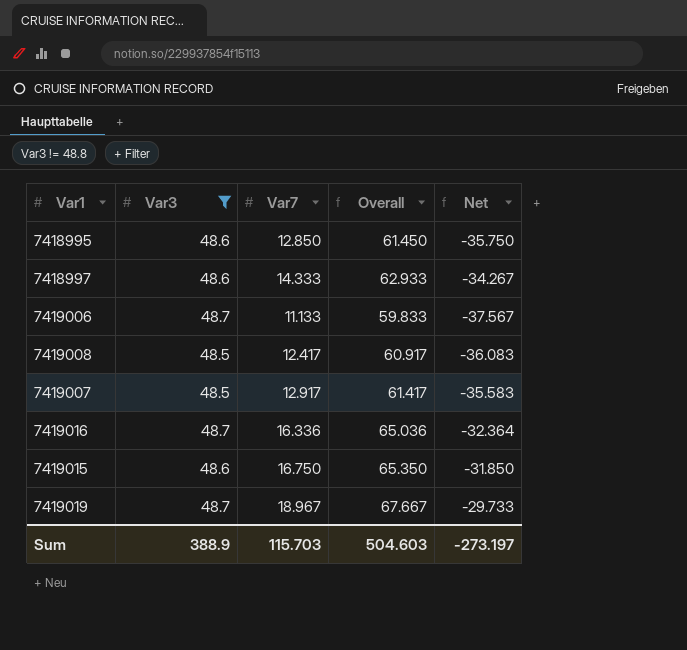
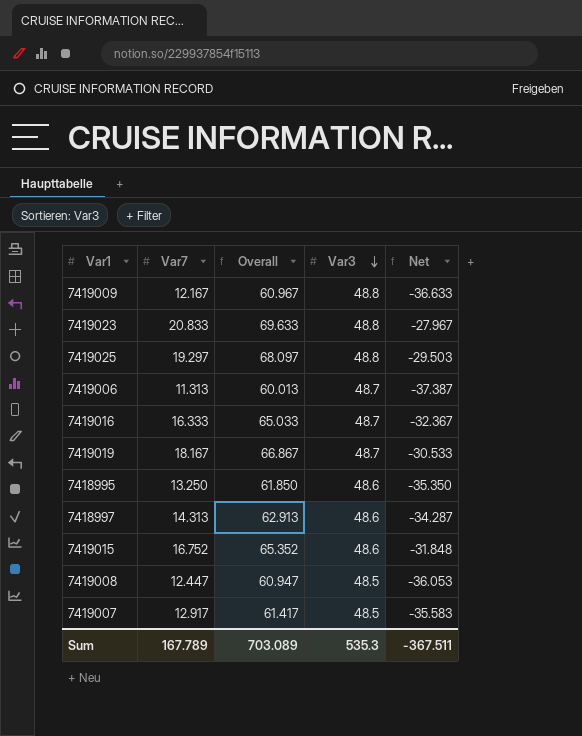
filter: Var3 != 48.8 -> none
row order: none -> Var3 descending
column Var3 | position: 2 -> 4
7419006 | Var7: 11.133 -> 11.313
7419006 | Overall: 59.833 -> 60.013
7419006 | Net: -37.567 -> -37.387
7419016 | Var7: 16.336 -> 16.333
7419016 | Overall: 65.036 -> 65.033
7419016 | Net: -32.364 -> -32.367
7419019 | Var7: 18.967 -> 18.167
7419019 | Overall: 67.667 -> 66.867
7419019 | Net: -29.733 -> -30.533
7418995 | Var7: 12.850 -> 13.250
7418995 | Overall: 61.450 -> 61.850
7418995 | Net: -35.750 -> -35.350
7418997 | Var7: 14.333 -> 14.313
7418997 | Overall: 62.933 -> 62.913
7418997 | Net: -34.267 -> -34.287
7419015 | Var7: 16.750 -> 16.752
7419015 | Overall: 65.350 -> 65.352
7419015 | Net: -31.850 -> -31.848
7419008 | Var7: 12.417 -> 12.447
7419008 | Overall: 60.917 -> 60.947
7419008 | Net: -36.083 -> -36.053
Sum | Var7: 115.703 -> 167.789
Sum | Overall: 504.603 -> 703.089
Sum | Var3: 388.9 -> 535.3
Sum | Net: -273.197 -> -367.511

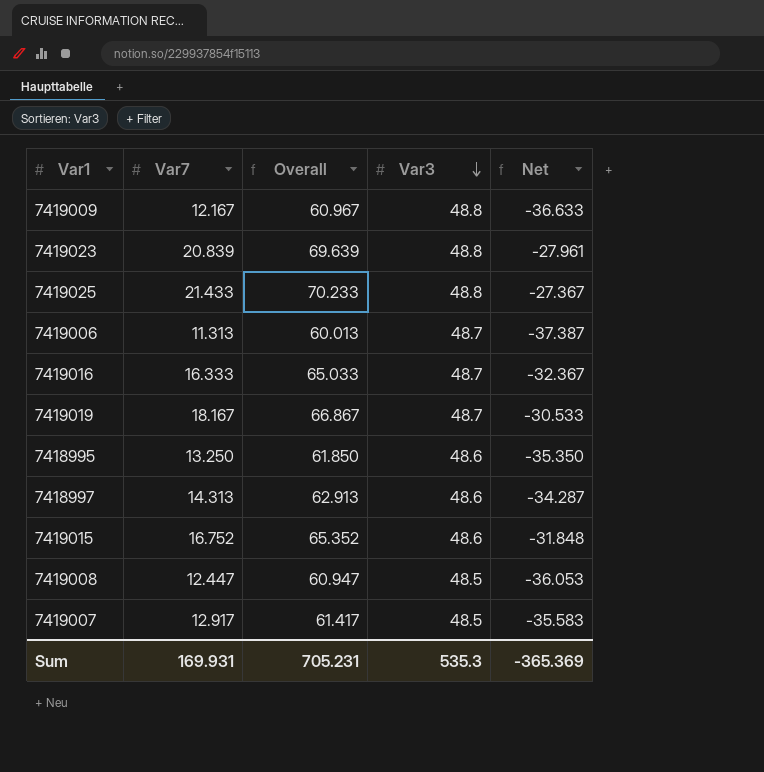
7419023 | Var7: 20.833 -> 20.839
7419023 | Overall: 69.633 -> 69.639
7419023 | Net: -27.967 -> -27.961
7419025 | Var7: 19.297 -> 21.433
7419025 | Overall: 68.097 -> 70.233
7419025 | Net: -29.503 -> -27.367
Sum | Var7: 167.789 -> 169.931
Sum | Overall: 703.089 -> 705.231
Sum | Net: -367.511 -> -365.369

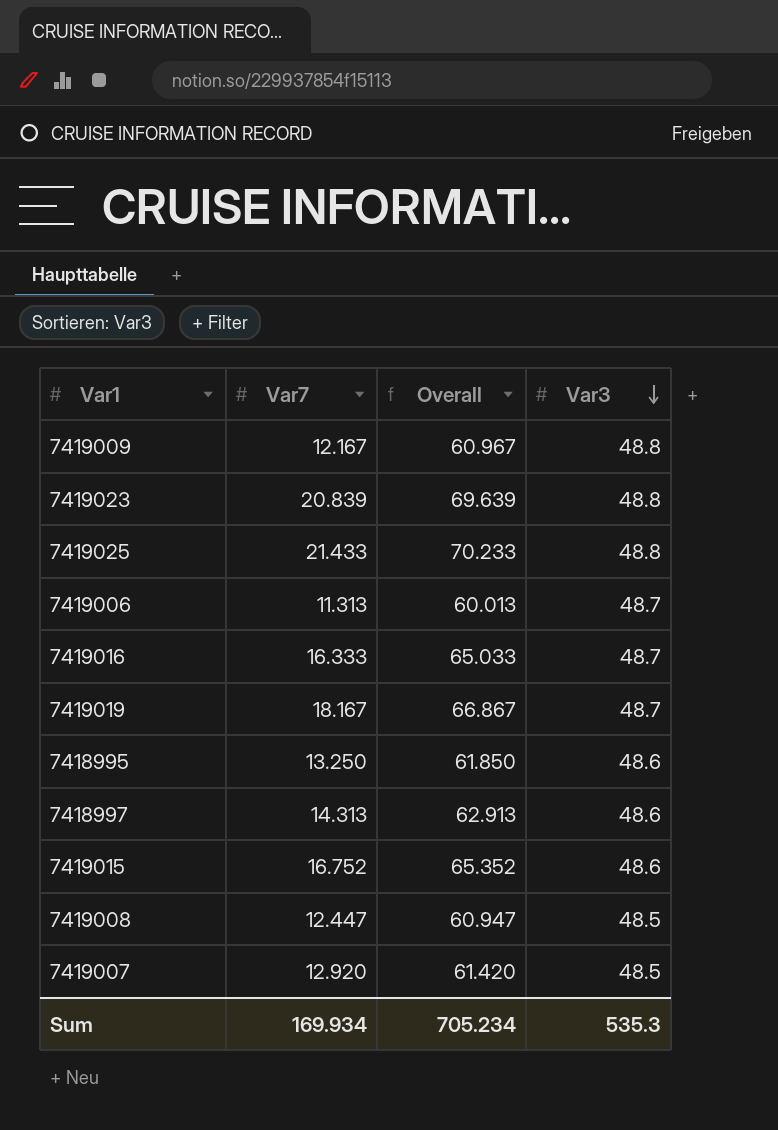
column Net | formula: [Var7] - [Var3] -> none
7419007 | Var7: 12.917 -> 12.920
7419007 | Overall: 61.417 -> 61.420
Sum | Var7: 169.931 -> 169.934
Sum | Overall: 705.231 -> 705.234

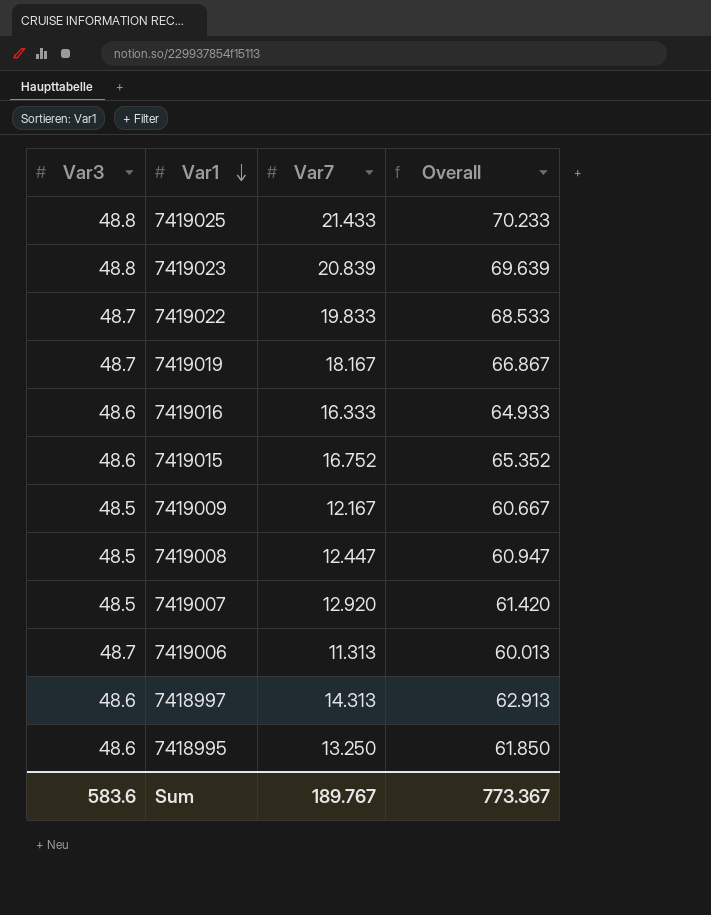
row order: Var3 descending -> Var1 descending
column Var3 | position: 4 -> 1
row 7419022: none -> 48.7 | 19.833 | 68.533
7419016 | Var3: 48.7 -> 48.6
7419016 | Overall: 65.033 -> 64.933
7419009 | Var3: 48.8 -> 48.5
7419009 | Overall: 60.967 -> 60.667
Sum | Var3: 535.3 -> 583.6
Sum | Var7: 169.934 -> 189.767
Sum | Overall: 705.234 -> 773.367

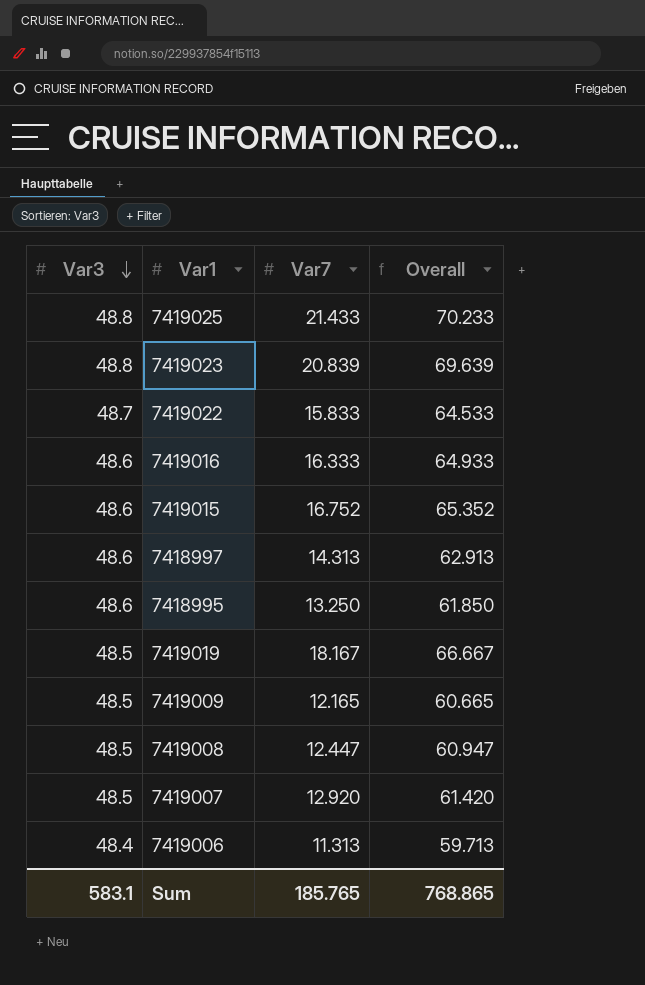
row order: Var1 descending -> Var3 descending
7419022 | Var7: 19.833 -> 15.833
7419022 | Overall: 68.533 -> 64.533
7419019 | Var3: 48.7 -> 48.5
7419019 | Overall: 66.867 -> 66.667
7419009 | Var7: 12.167 -> 12.165
7419009 | Overall: 60.667 -> 60.665
7419006 | Var3: 48.7 -> 48.4
7419006 | Overall: 60.013 -> 59.713
Sum | Var3: 583.6 -> 583.1
Sum | Var7: 189.767 -> 185.765
Sum | Overall: 773.367 -> 768.865

